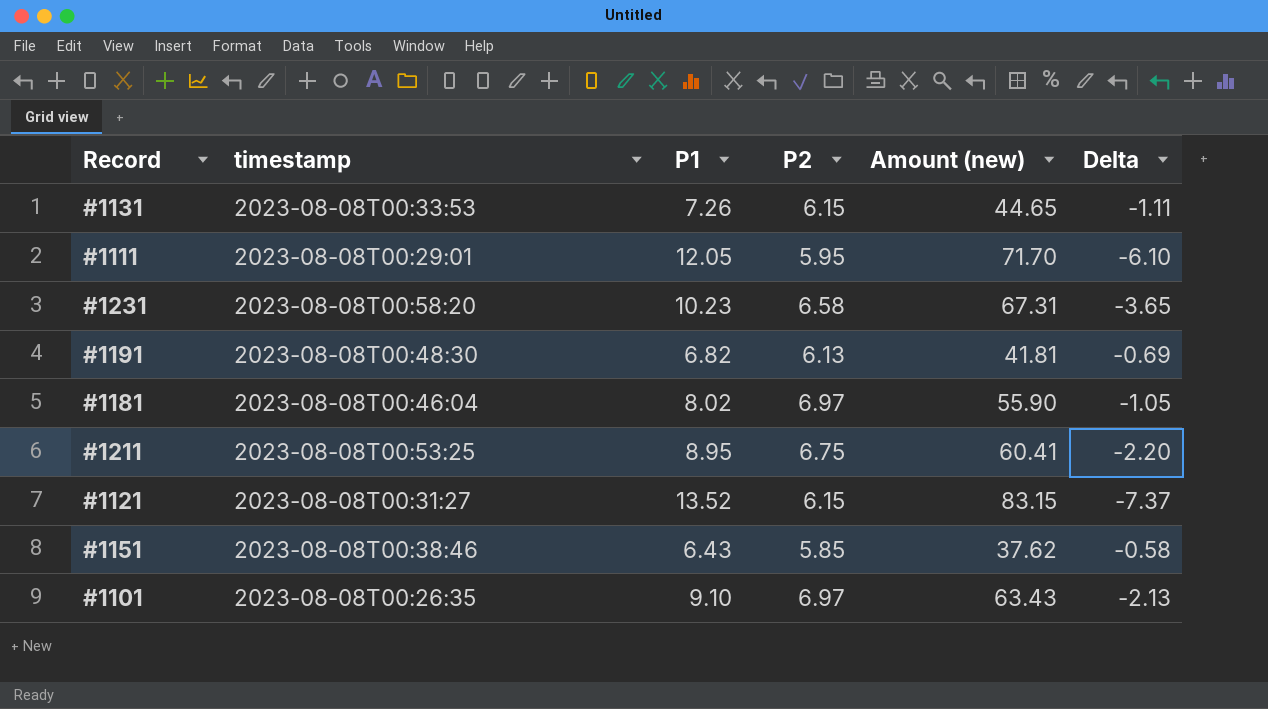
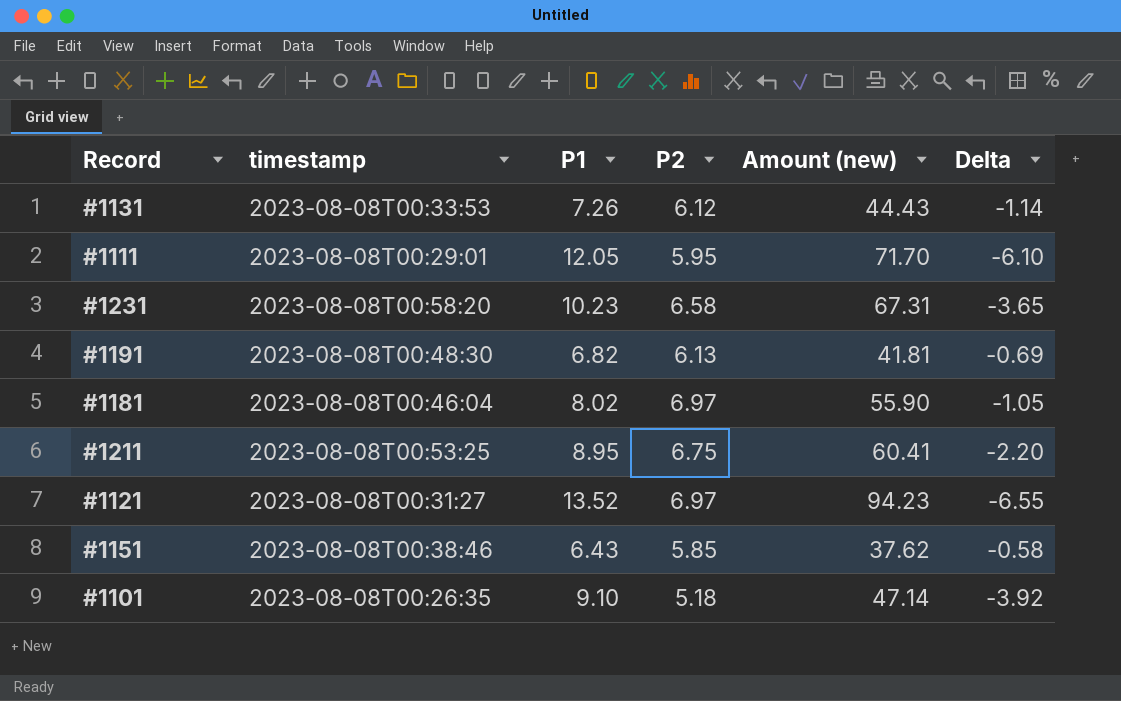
#1131 | P2: 6.15 -> 6.12
#1131 | Amount (new): 44.65 -> 44.43
#1131 | Delta: -1.11 -> -1.14
#1121 | P2: 6.15 -> 6.97
#1121 | Amount (new): 83.15 -> 94.23
#1121 | Delta: -7.37 -> -6.55
#1101 | P2: 6.97 -> 5.18
#1101 | Amount (new): 63.43 -> 47.14
#1101 | Delta: -2.13 -> -3.92

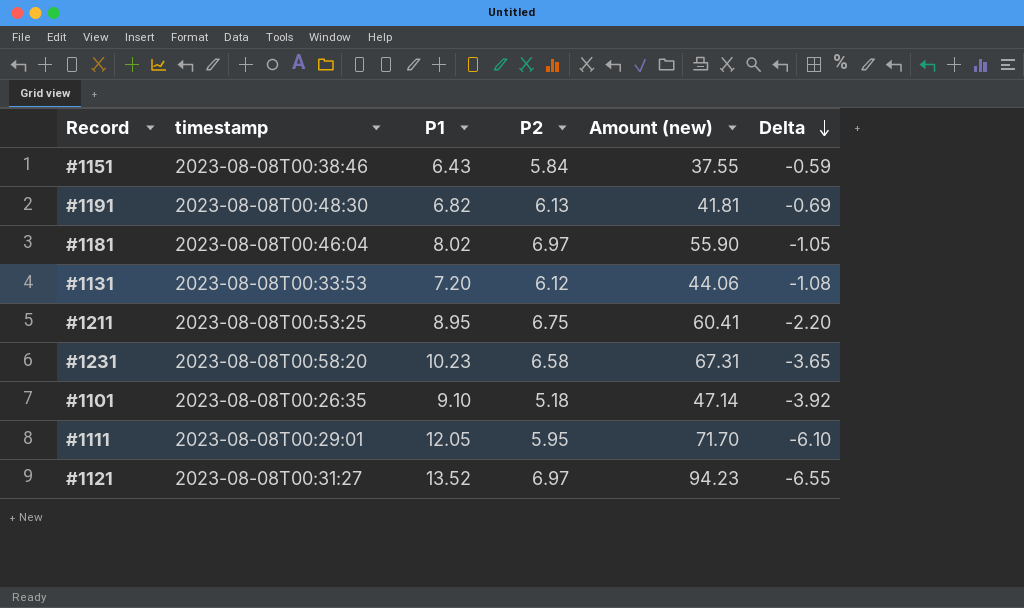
row order: none -> Delta descending
#1151 | P2: 5.85 -> 5.84
#1151 | Amount (new): 37.62 -> 37.55
#1151 | Delta: -0.58 -> -0.59
#1131 | P1: 7.26 -> 7.20
#1131 | Amount (new): 44.43 -> 44.06
#1131 | Delta: -1.14 -> -1.08

